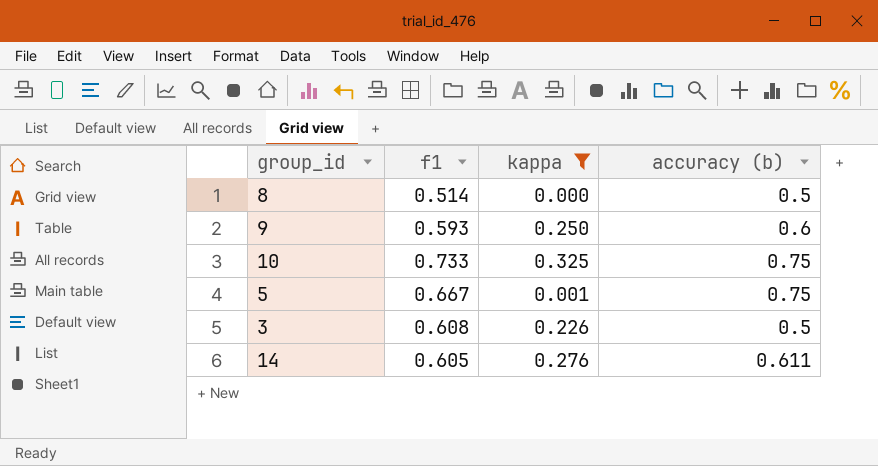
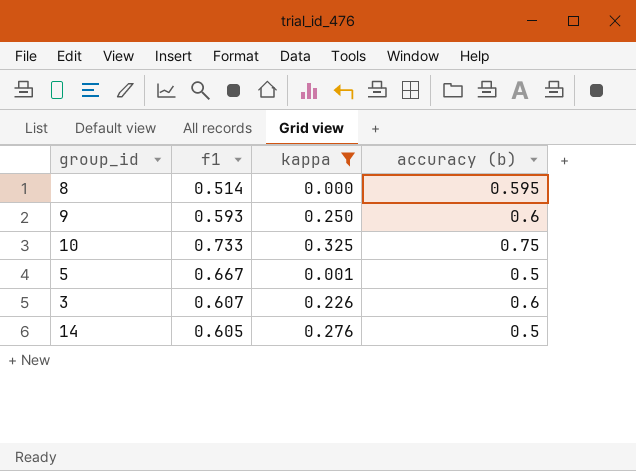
8 | accuracy (b): 0.5 -> 0.595
5 | accuracy (b): 0.75 -> 0.5
3 | f1: 0.608 -> 0.607
3 | accuracy (b): 0.5 -> 0.6
14 | accuracy (b): 0.611 -> 0.5

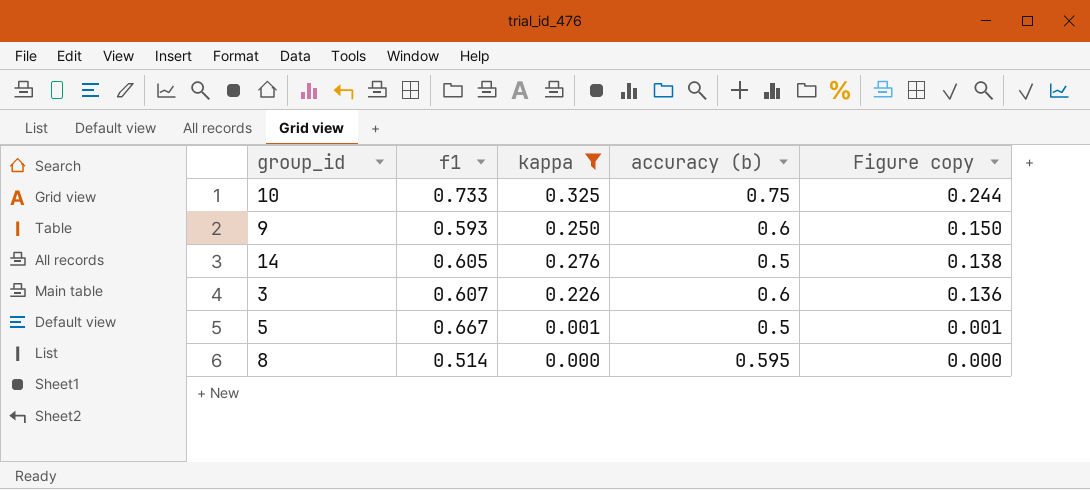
row order: none -> Figure copy descending
column Figure copy | formula: none -> [kappa] * [accuracy (b)]

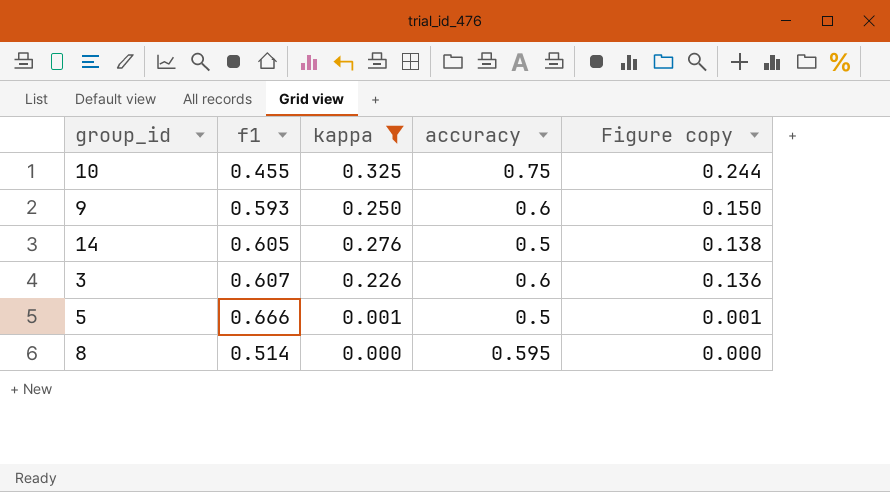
column name: accuracy (b) -> accuracy
10 | f1: 0.733 -> 0.455
5 | f1: 0.667 -> 0.666

